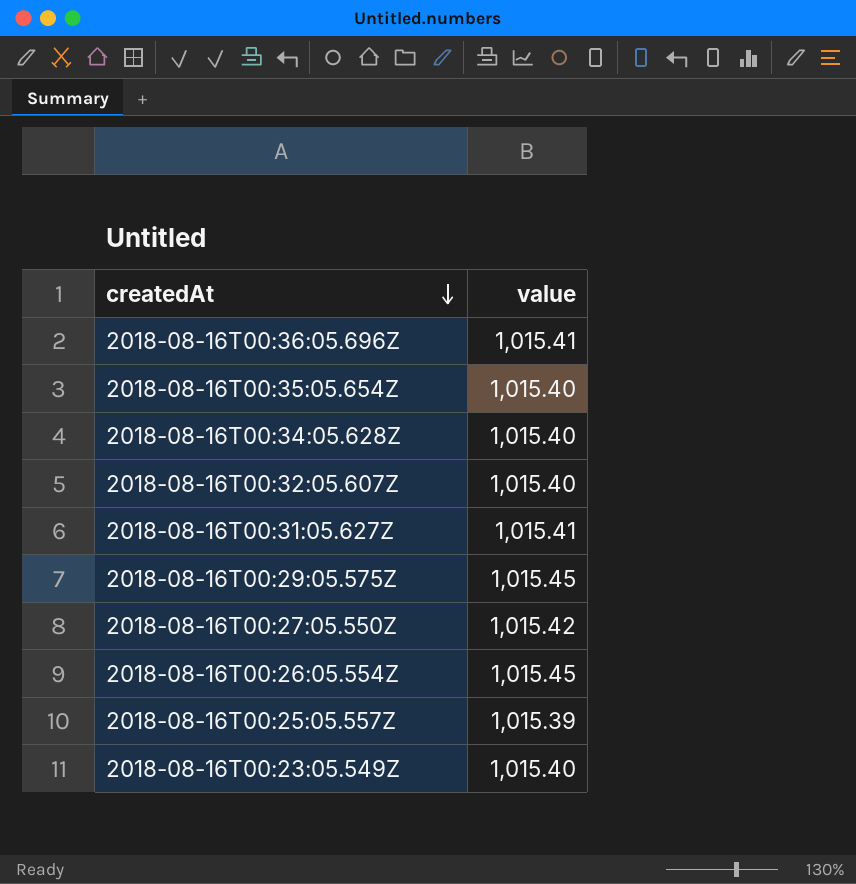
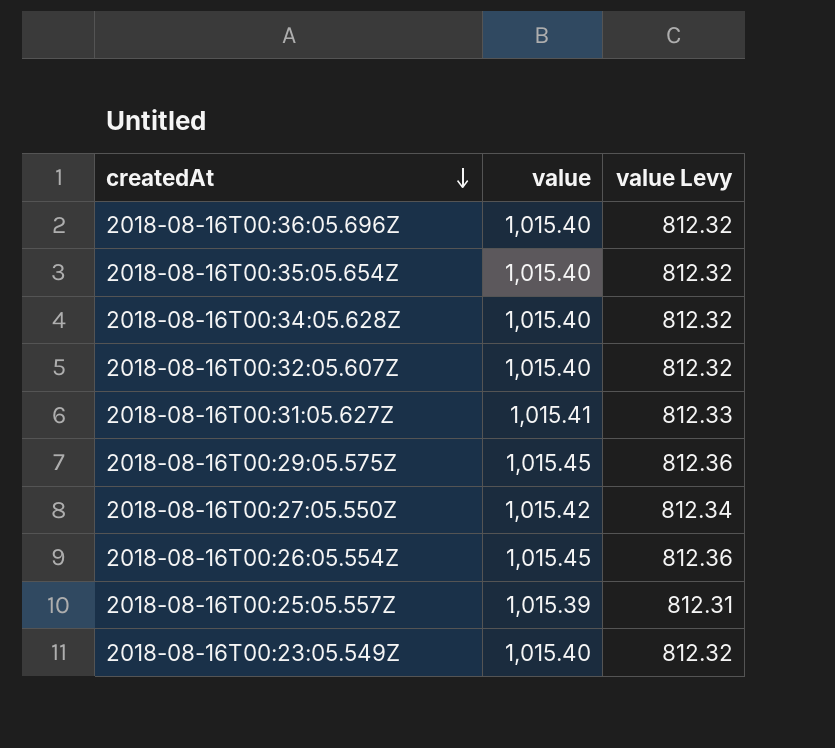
column value Levy | formula: none -> [value] * 0.8
2018-08-16T00:36:05.696Z | value: 1,015.41 -> 1,015.40

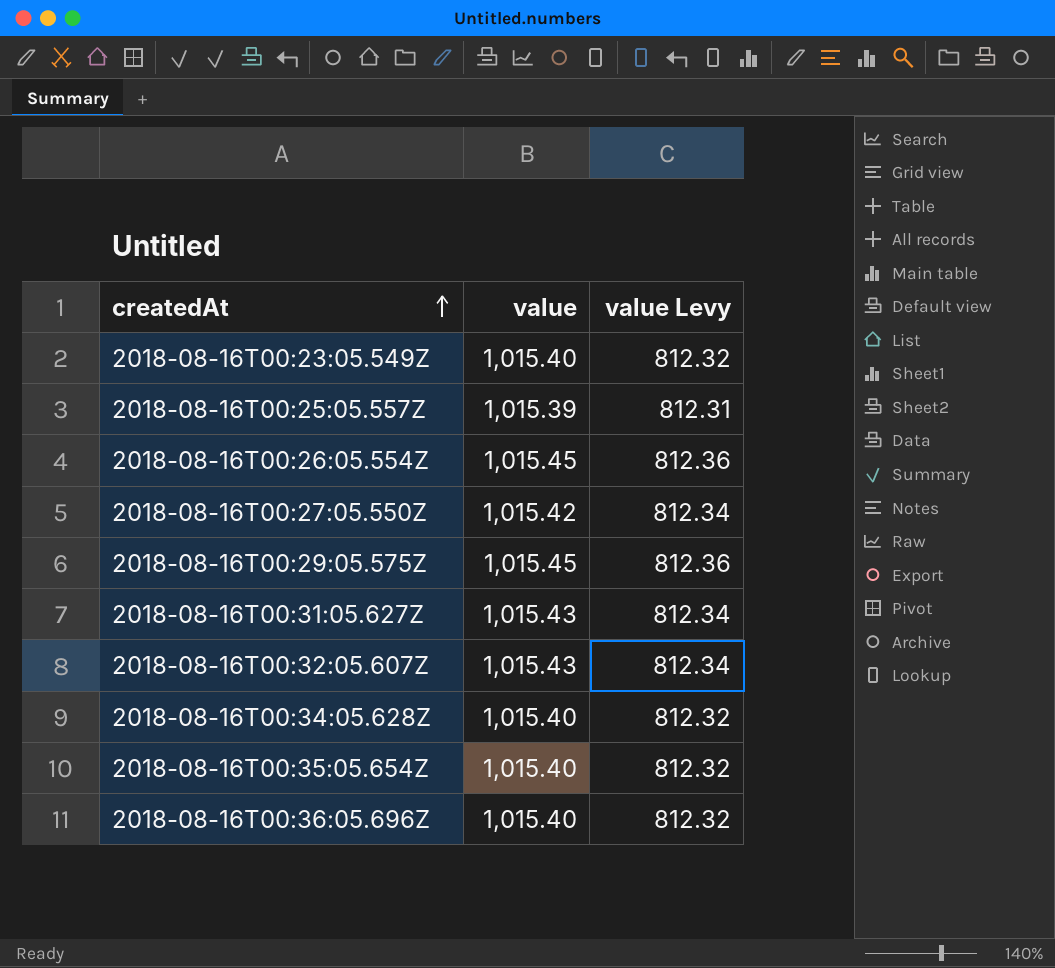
row order: createdAt descending -> createdAt ascending
2018-08-16T00:31:05.627Z | value: 1,015.41 -> 1,015.43
2018-08-16T00:31:05.627Z | value Levy: 812.33 -> 812.34
2018-08-16T00:32:05.607Z | value: 1,015.40 -> 1,015.43
2018-08-16T00:32:05.607Z | value Levy: 812.32 -> 812.34

